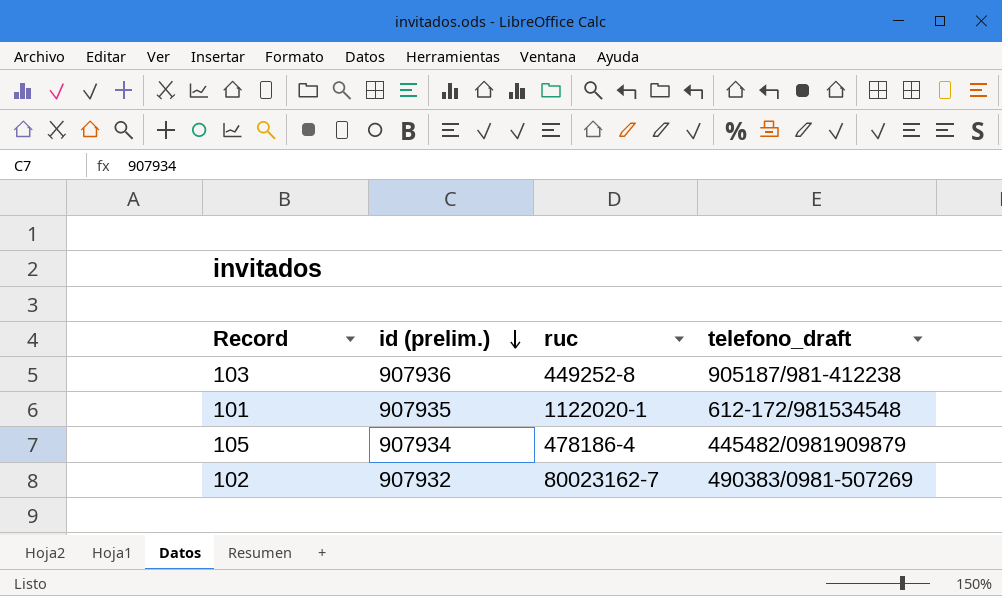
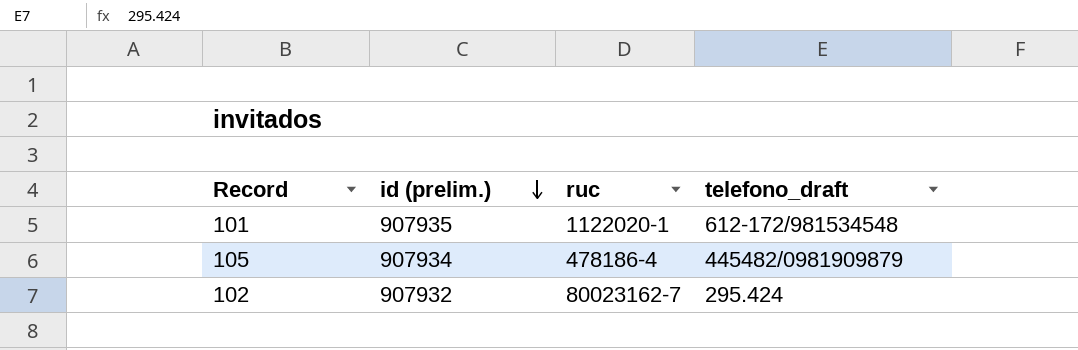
row 103: 907936 | 449252-8 | 905187/981-412238 -> none
102 | telefono_draft: 490383/0981-507269 -> 295.424

